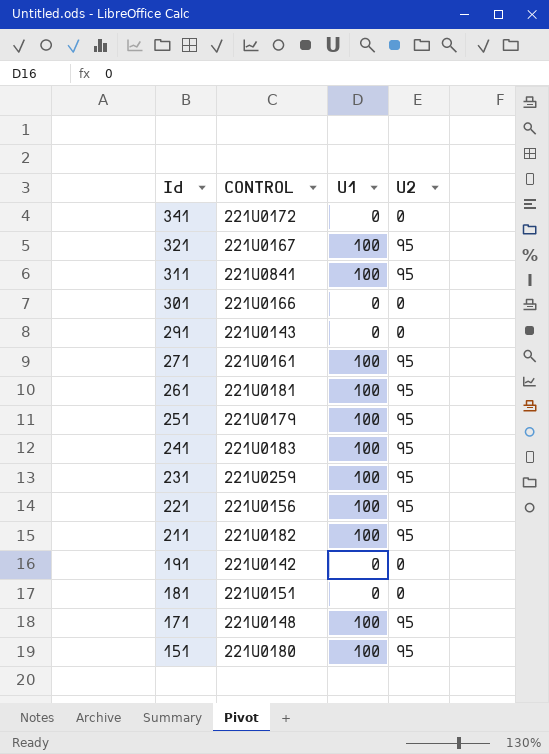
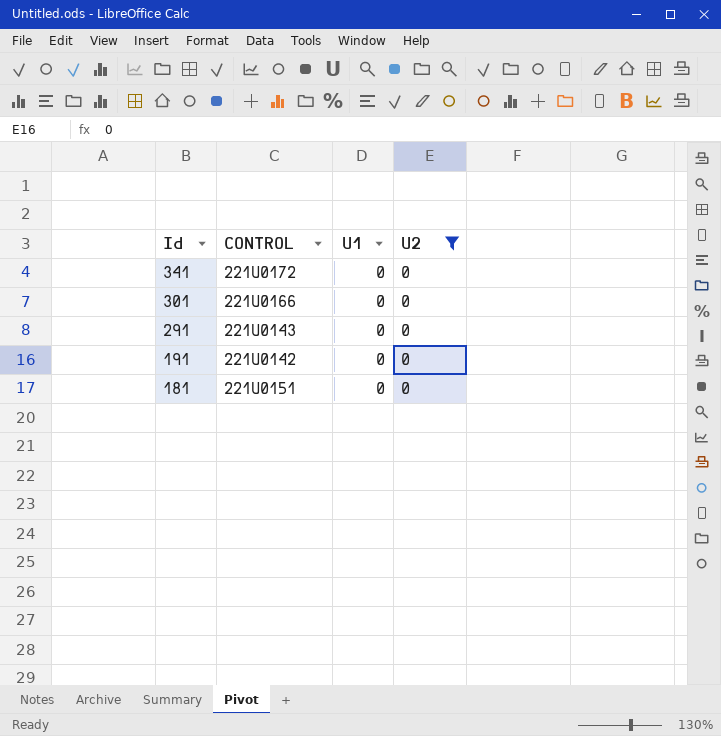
filter: none -> U2 = 0

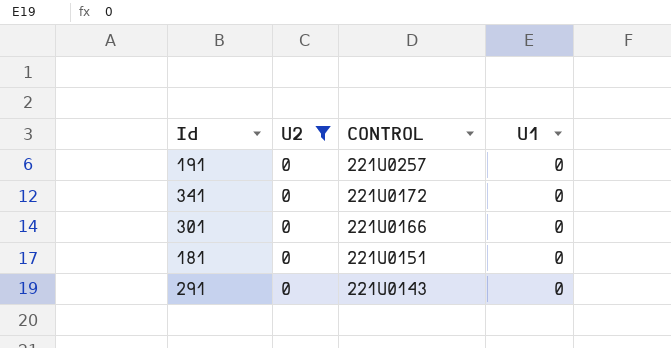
row order: Id descending -> CONTROL descending
column U2 | position: 4 -> 2
191 | CONTROL: 221U0142 -> 221U0257

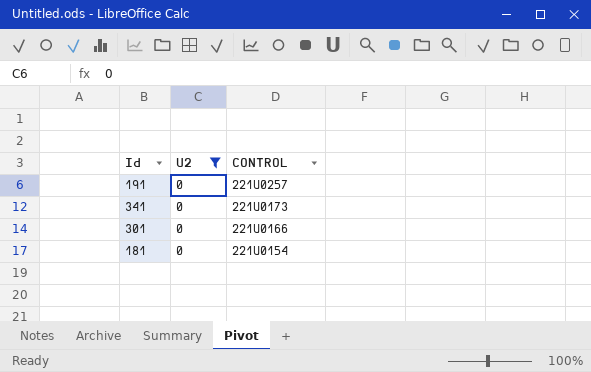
column U1 | position: 4 -> none
row 291: 0 | 221U0143 | 0 -> none
341 | CONTROL: 221U0172 -> 221U0173
181 | CONTROL: 221U0151 -> 221U0154

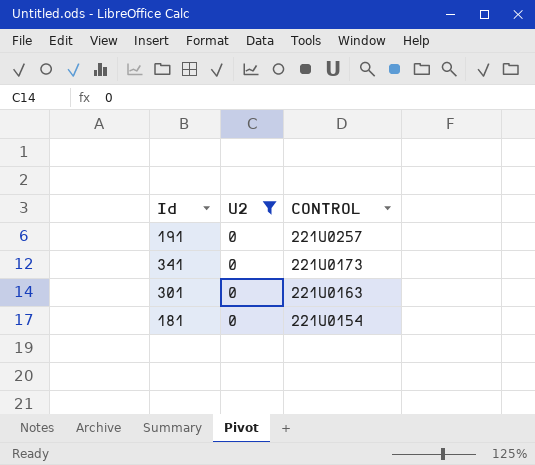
301 | CONTROL: 221U0166 -> 221U0163

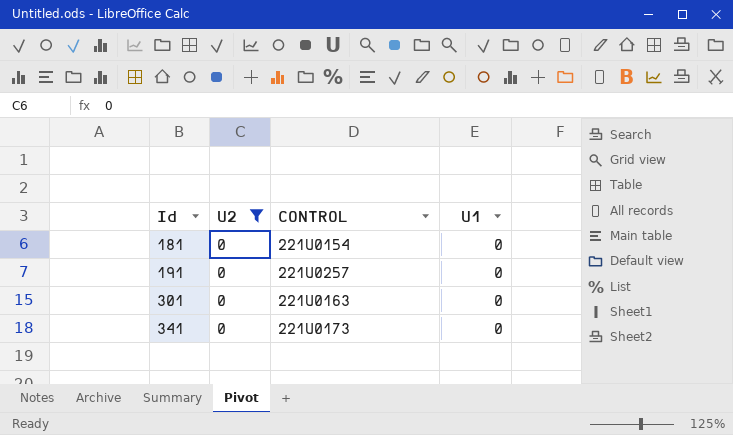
row order: CONTROL descending -> Id ascending
column U1 | position: none -> 4

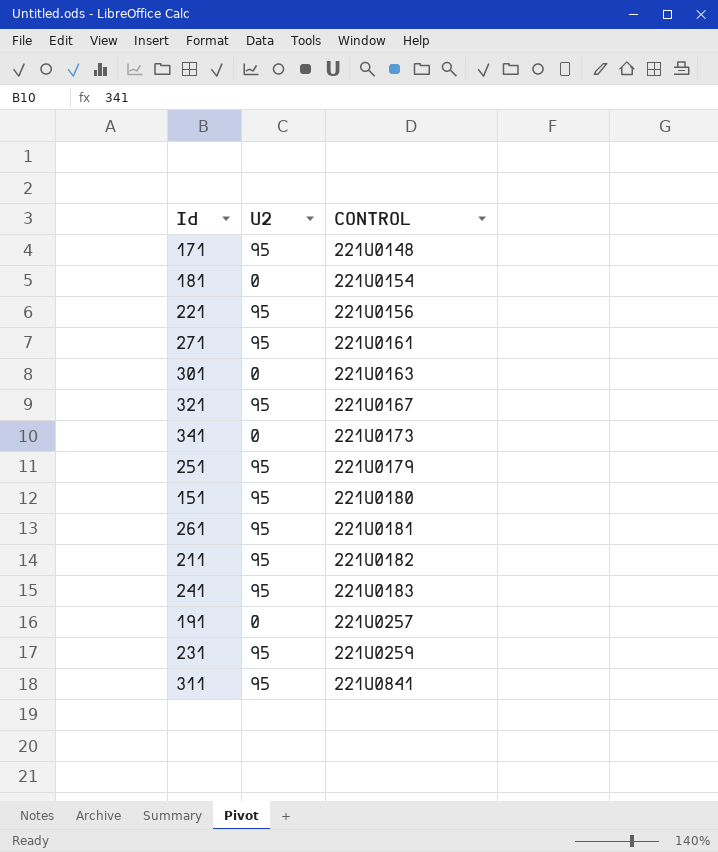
filter: U2 = 0 -> none
row order: Id ascending -> CONTROL ascending
column U1 | position: 4 -> none

